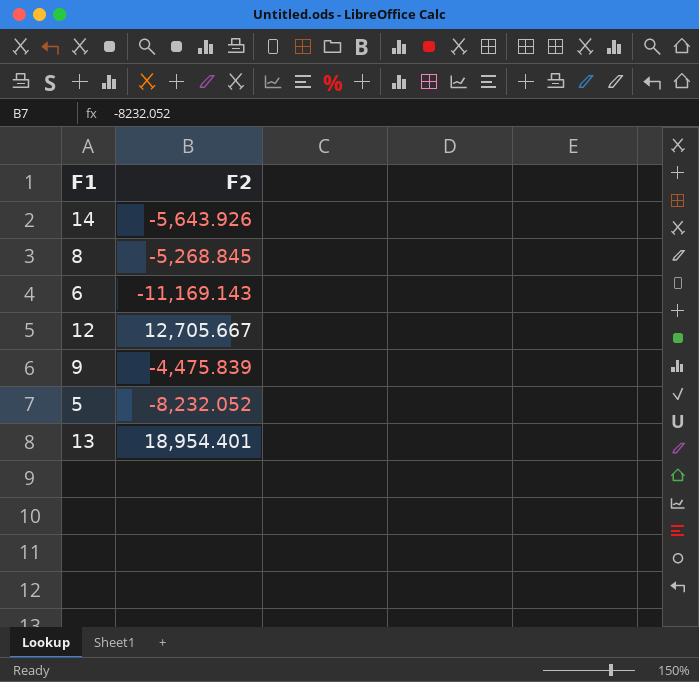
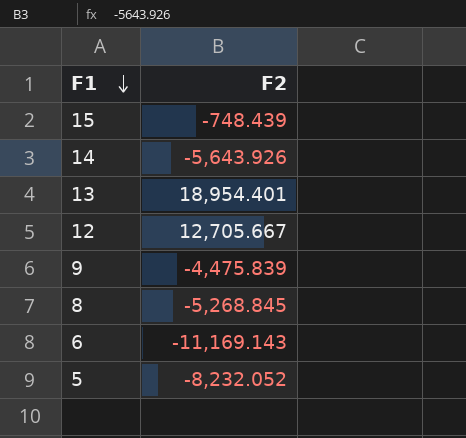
row order: none -> F1 descending
row 15: none -> -748.439

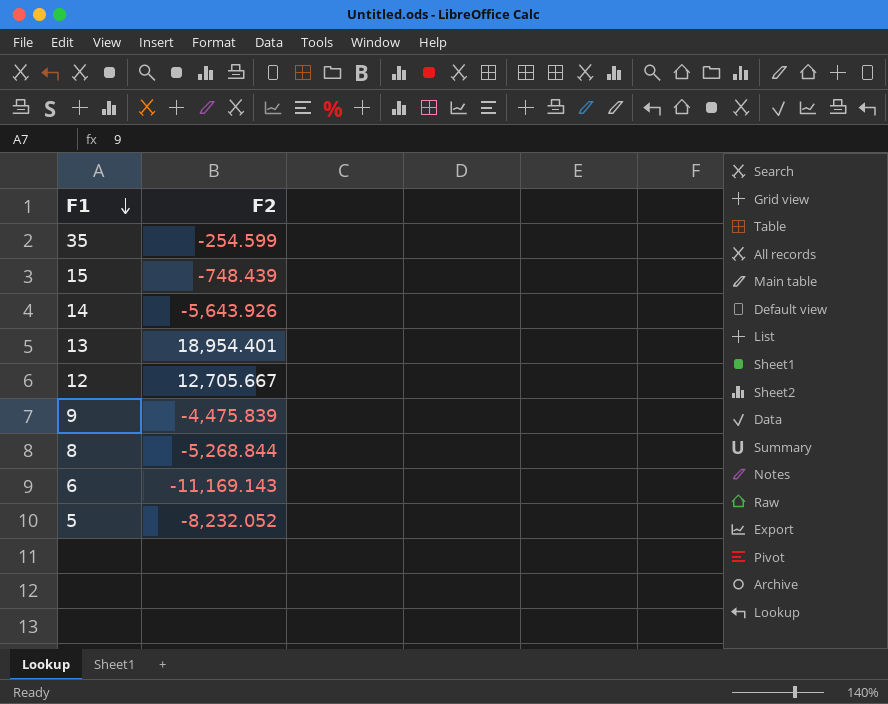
row 35: none -> -254.599
8 | F2: -5,268.845 -> -5,268.844

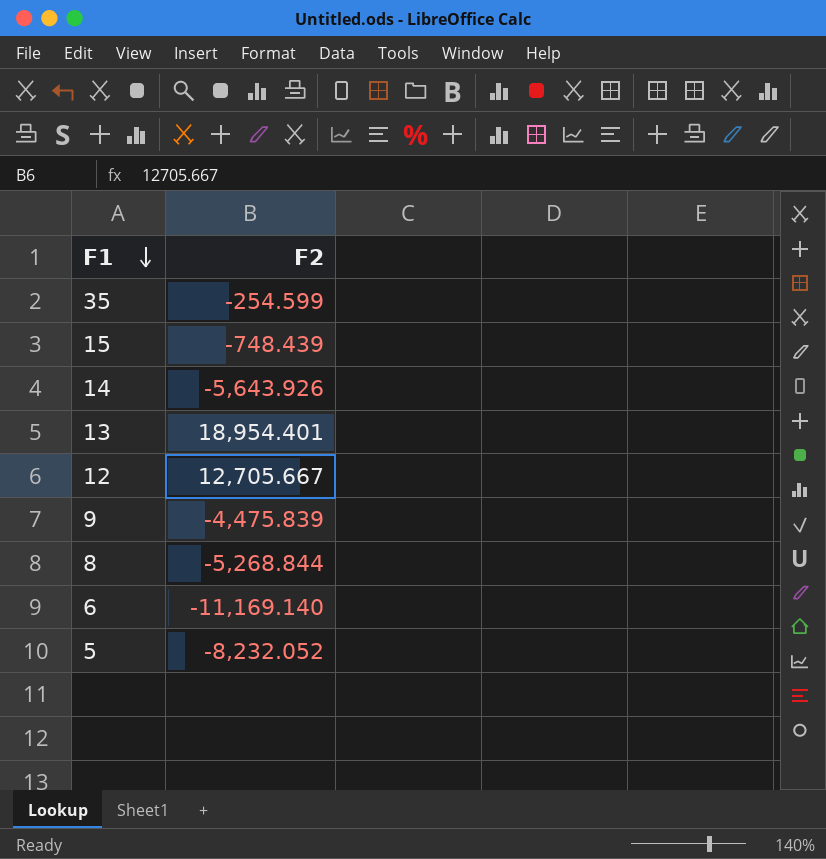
6 | F2: -11,169.143 -> -11,169.140

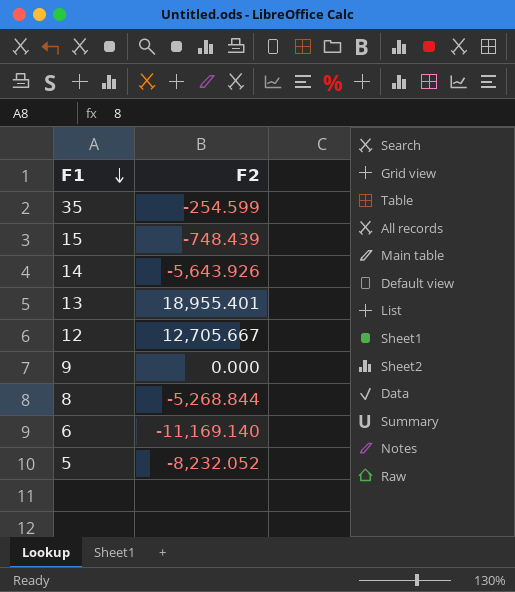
13 | F2: 18,954.401 -> 18,955.401
9 | F2: -4,475.839 -> 0.000

